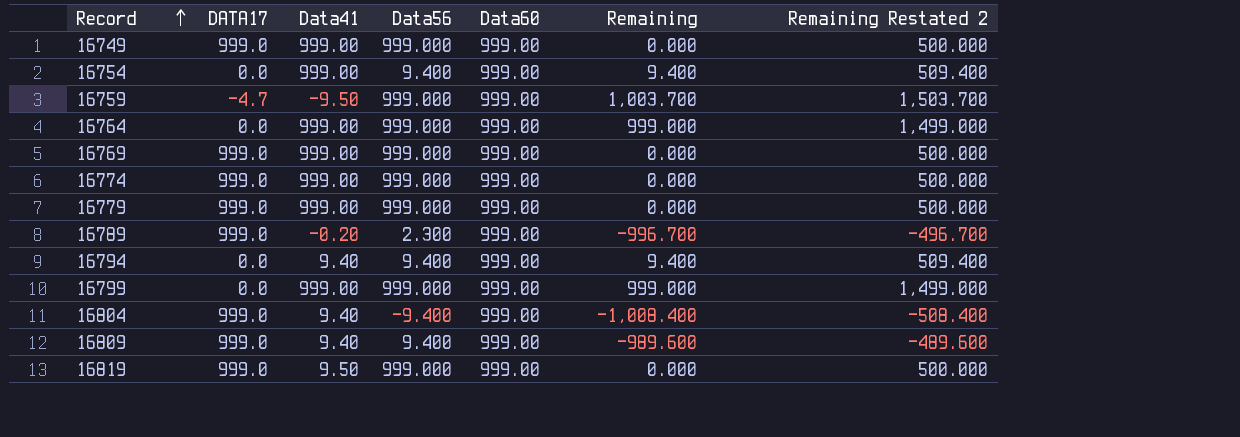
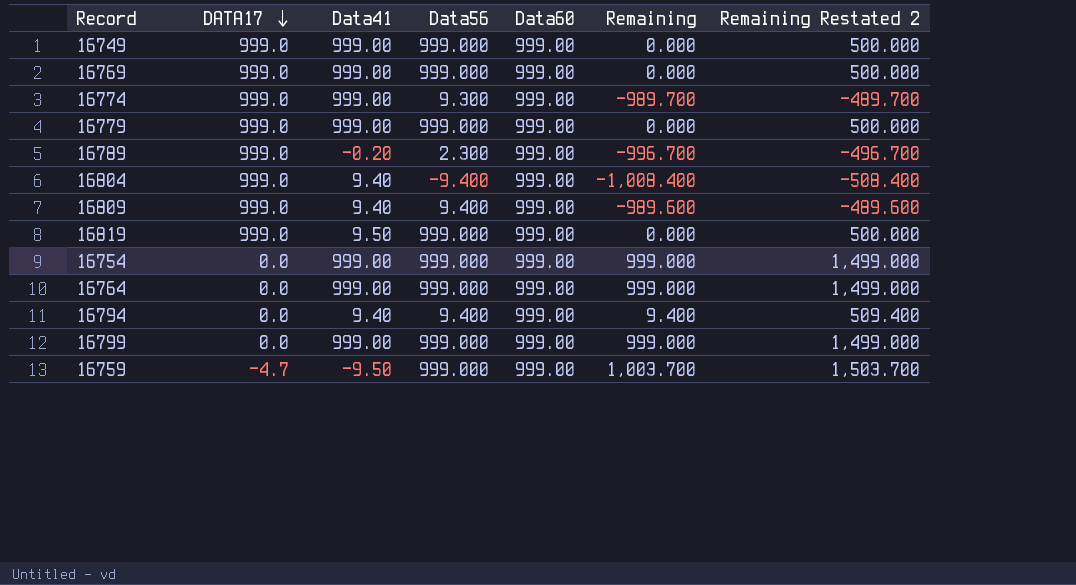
row order: Record ascending -> DATA17 descending
16774 | Data56: 999.000 -> 9.300
16774 | Remaining: 0.000 -> -989.700
16774 | Remaining Restated 2: 500.000 -> -489.700
16754 | Data56: 9.400 -> 999.000
16754 | Remaining: 9.400 -> 999.000
16754 | Remaining Restated 2: 509.400 -> 1,499.000

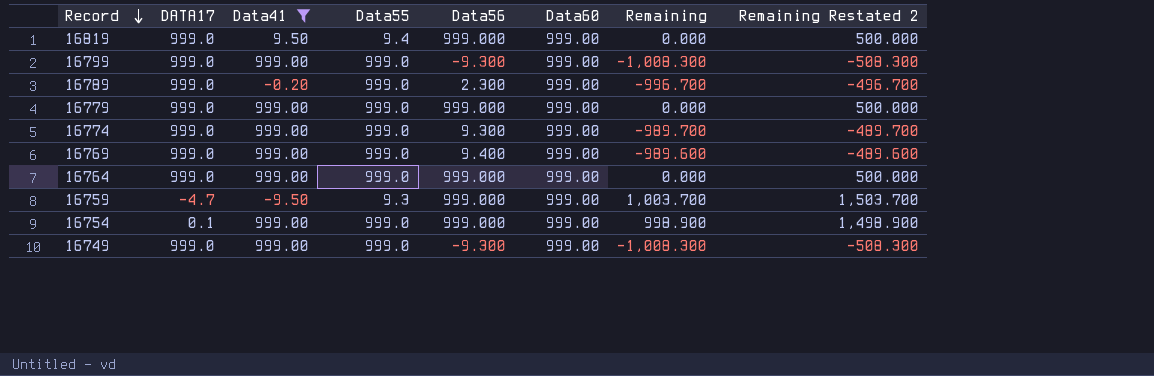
filter: none -> Data41 != 9.40
row order: DATA17 descending -> Record descending
column Data55 | position: none -> 4
16799 | DATA17: 0.0 -> 999.0
16799 | Data56: 999.000 -> -9.300
16799 | Remaining: 999.000 -> -1,008.300
16799 | Remaining Restated 2: 1,499.000 -> -508.300
16769 | Data56: 999.000 -> 9.400
16769 | Remaining: 0.000 -> -989.600
16769 | Remaining Restated 2: 500.000 -> -489.600
16764 | DATA17: 0.0 -> 999.0
16764 | Remaining: 999.000 -> 0.000
16764 | Remaining Restated 2: 1,499.000 -> 500.000
16754 | DATA17: 0.0 -> 0.1
16754 | Remaining: 999.000 -> 998.900
16754 | Remaining Restated 2: 1,499.000 -> 1,498.900
16749 | Data56: 999.000 -> -9.300
16749 | Remaining: 0.000 -> -1,008.300
16749 | Remaining Restated 2: 500.000 -> -508.300

